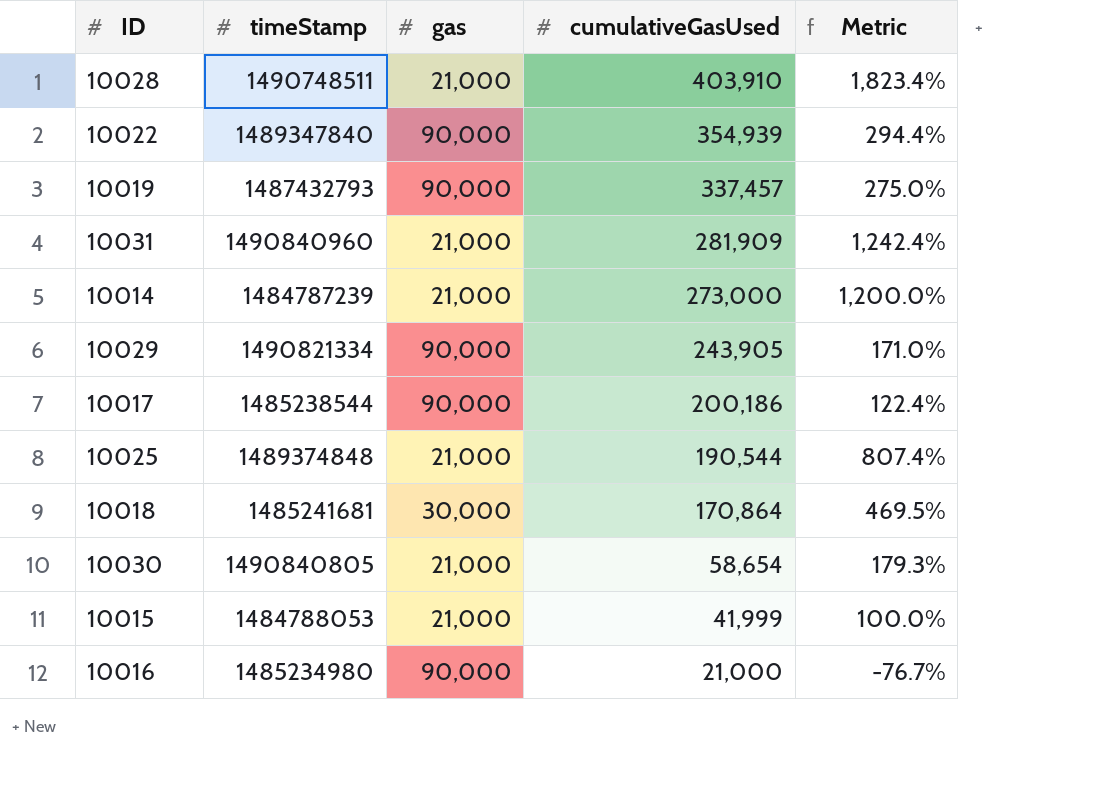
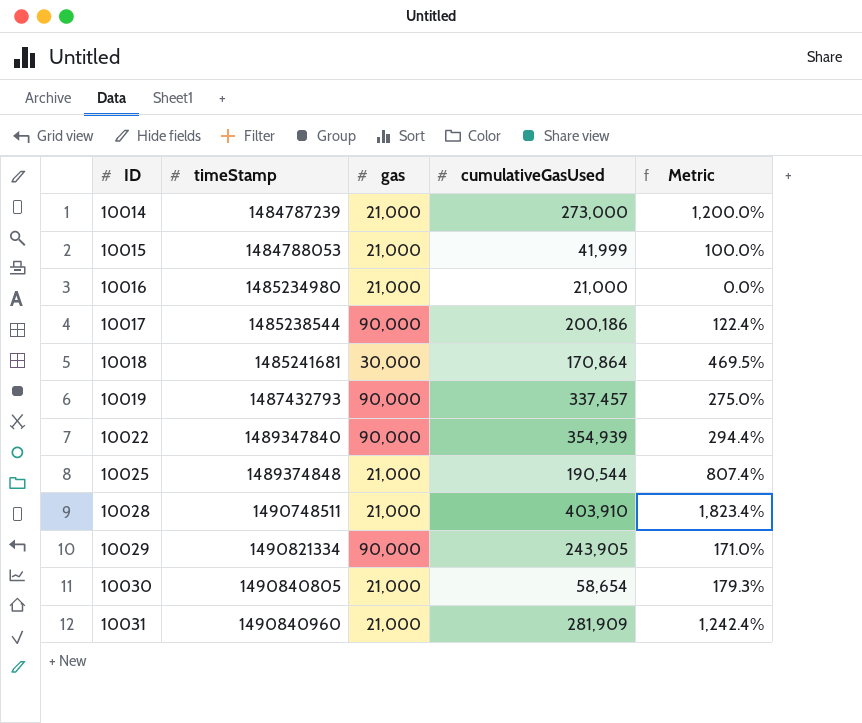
row order: cumulativeGasUsed descending -> ID ascending
10016 | gas: 90,000 -> 21,000
10016 | Metric: -76.7% -> 0.0%

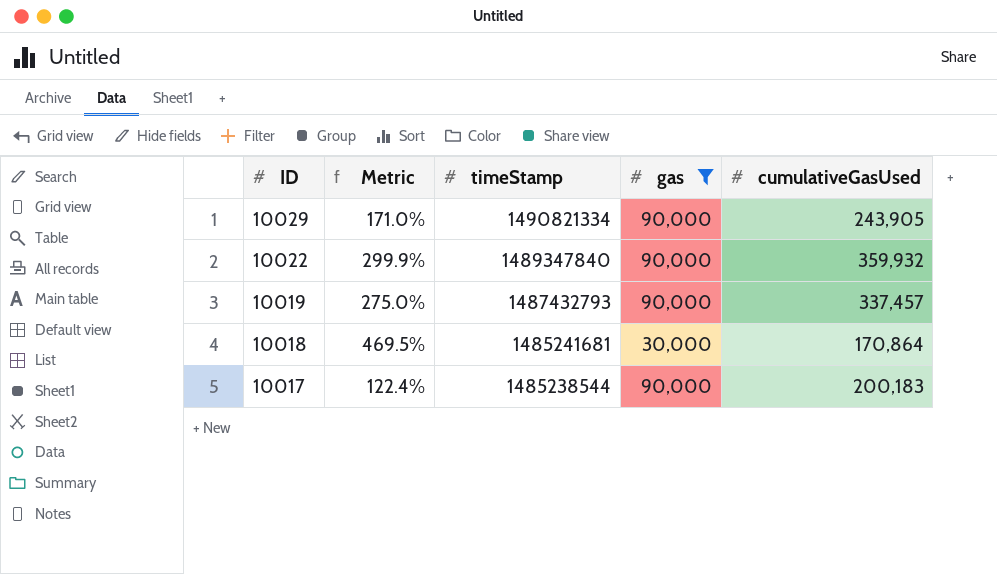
filter: none -> gas != 21,000
row order: ID ascending -> ID descending
column Metric | position: 5 -> 2
10022 | Metric: 294.4% -> 299.9%
10022 | cumulativeGasUsed: 354,939 -> 359,932
10017 | cumulativeGasUsed: 200,186 -> 200,183

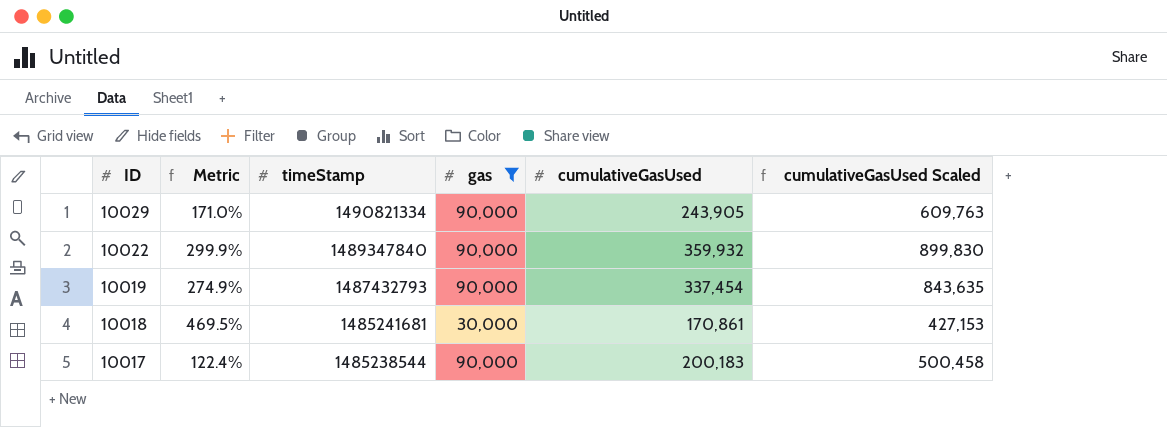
column cumulativeGasUsed Scaled | formula: none -> [cumulativeGasUsed] * 2.5
10019 | Metric: 275.0% -> 274.9%
10019 | cumulativeGasUsed: 337,457 -> 337,454
10018 | cumulativeGasUsed: 170,864 -> 170,861

